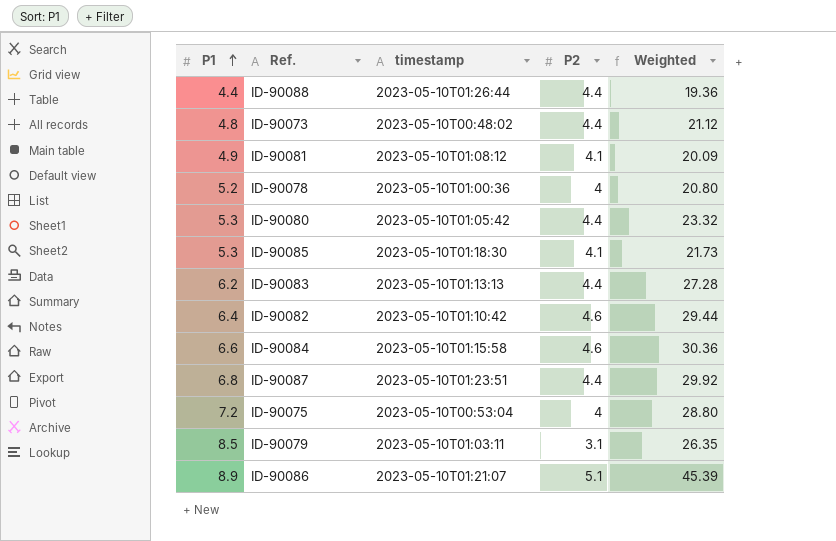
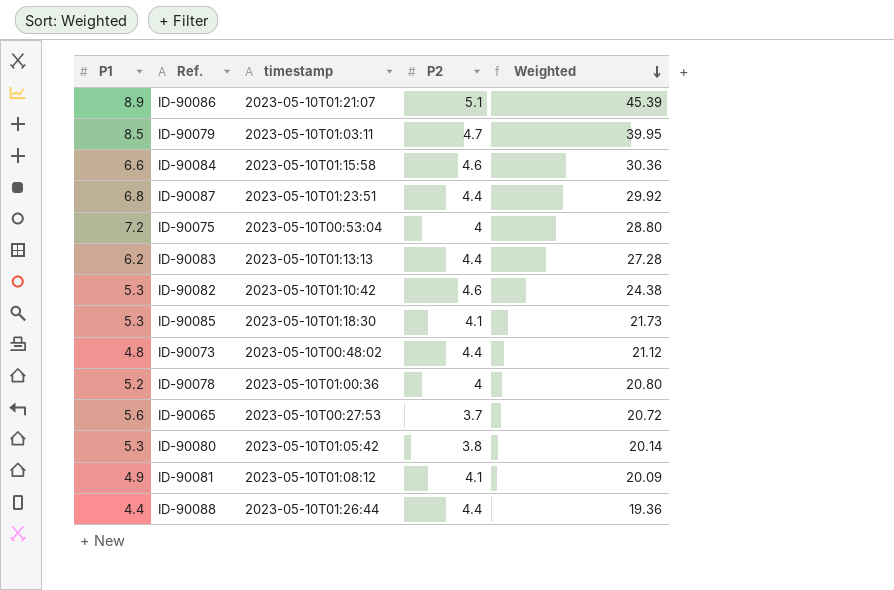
row order: P1 ascending -> Weighted descending
ID-90079 | P2: 3.1 -> 4.7
ID-90079 | Weighted: 26.35 -> 39.95
ID-90082 | P1: 6.4 -> 5.3
ID-90082 | Weighted: 29.44 -> 24.38
row ID-90065: none -> 5.6 | 2023-05-10T00:27:53 | 3.7 | 20.72
ID-90080 | P2: 4.4 -> 3.8
ID-90080 | Weighted: 23.32 -> 20.14

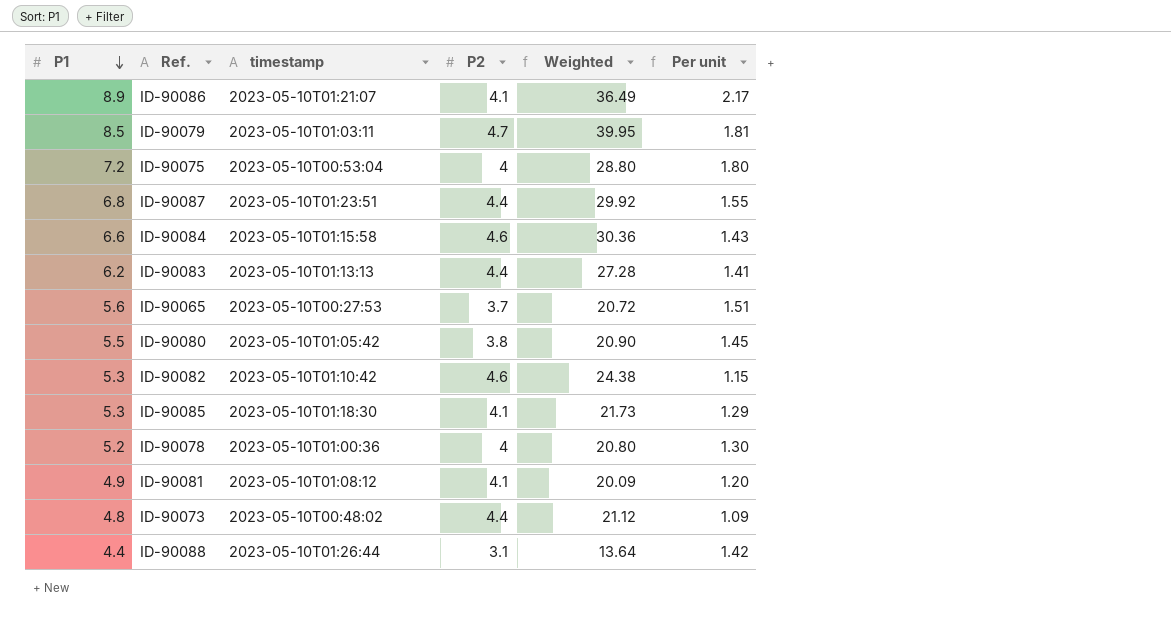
row order: Weighted descending -> P1 descending
column Per unit | formula: none -> [P1] / [P2]
ID-90086 | P2: 5.1 -> 4.1
ID-90086 | Weighted: 45.39 -> 36.49
ID-90080 | P1: 5.3 -> 5.5
ID-90080 | Weighted: 20.14 -> 20.90
ID-90088 | P2: 4.4 -> 3.1
ID-90088 | Weighted: 19.36 -> 13.64

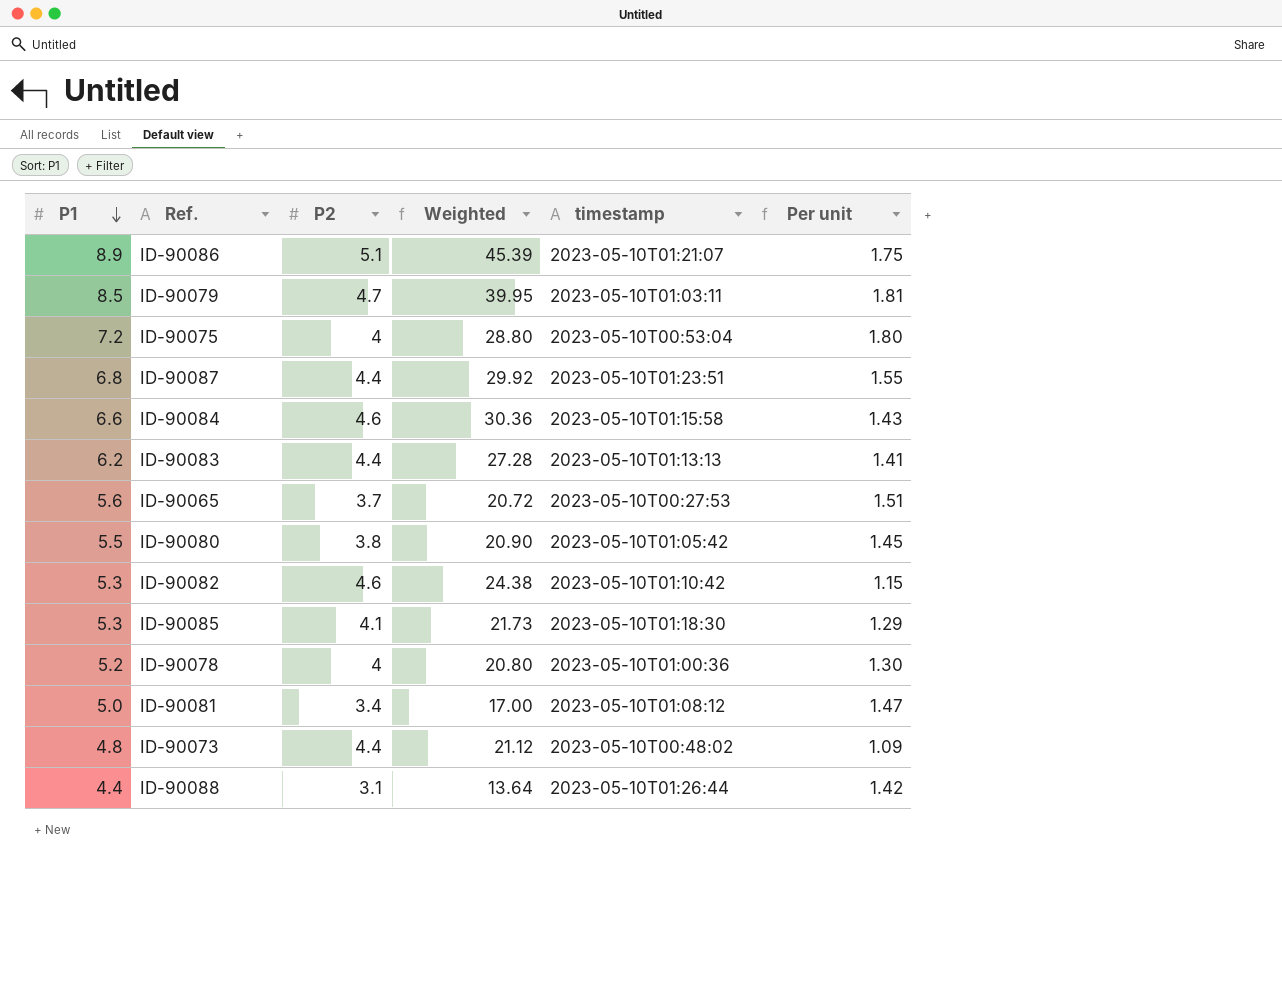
column timestamp | position: 3 -> 5
ID-90086 | P2: 4.1 -> 5.1
ID-90086 | Weighted: 36.49 -> 45.39
ID-90086 | Per unit: 2.17 -> 1.75
ID-90081 | P1: 4.9 -> 5.0
ID-90081 | P2: 4.1 -> 3.4
ID-90081 | Weighted: 20.09 -> 17.00
ID-90081 | Per unit: 1.20 -> 1.47

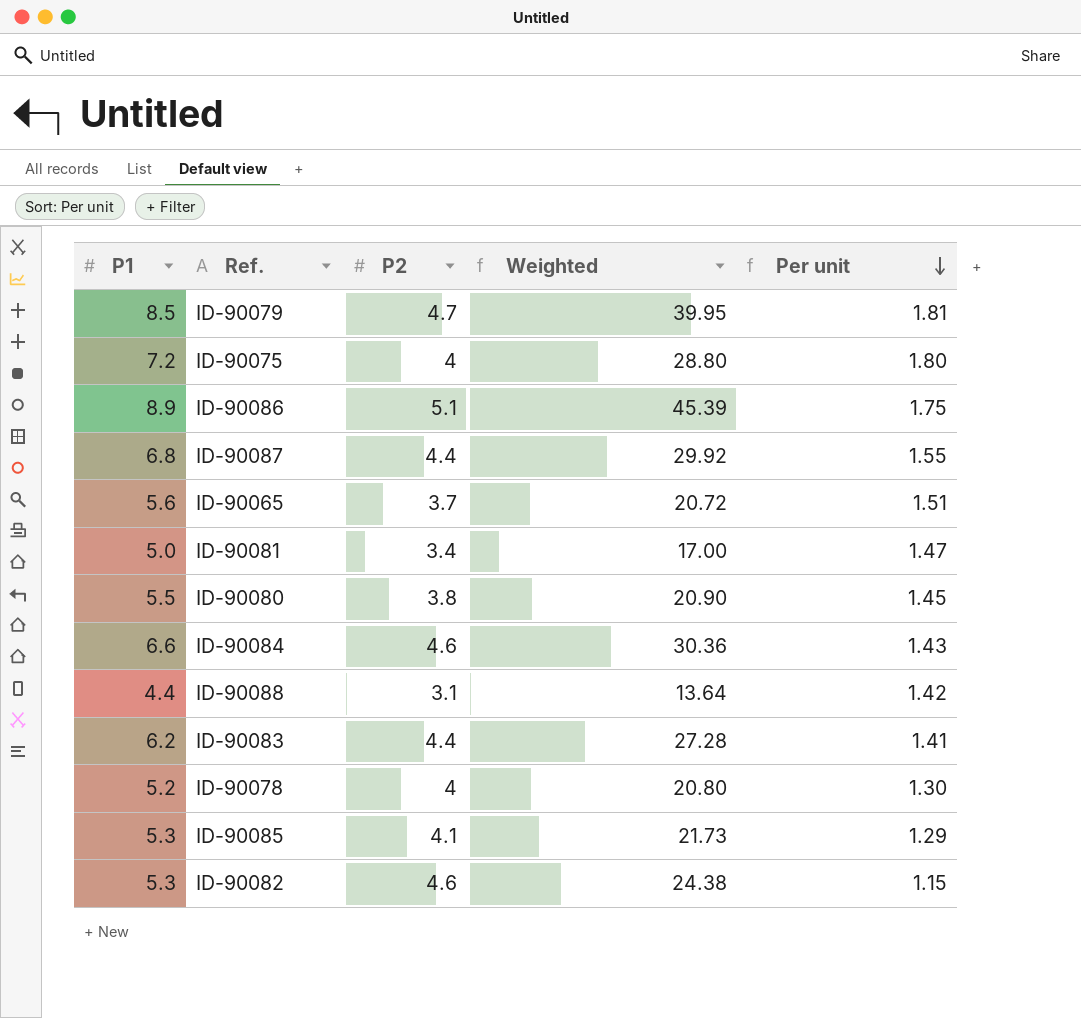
row order: P1 descending -> Per unit descending
column timestamp | position: 5 -> none
row ID-90073: 4.8 | 4.4 | 21.12 | 2023-05-10T00:48:02 | 1.09 -> none

